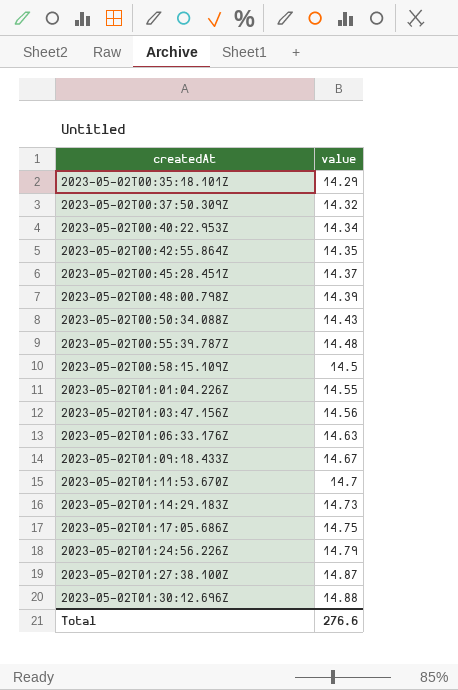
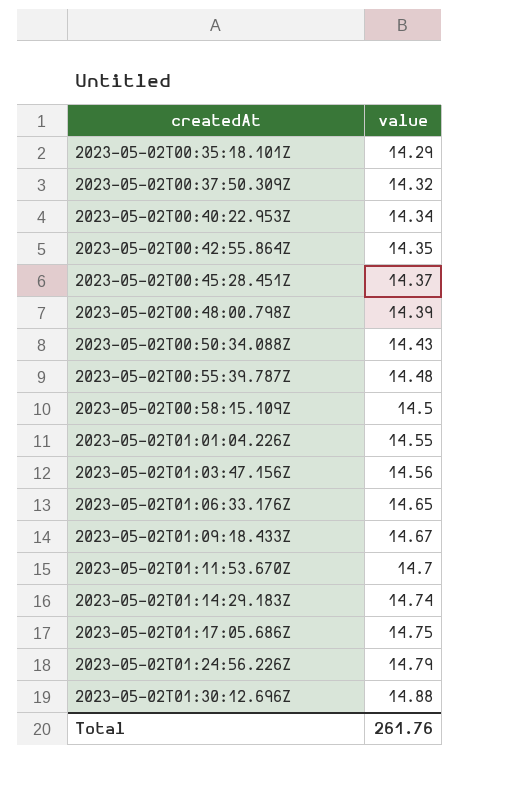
row 2023-05-02T01:27:38.100Z: 14.87 -> none
2023-05-02T01:06:33.176Z | value: 14.63 -> 14.65
2023-05-02T01:14:29.183Z | value: 14.73 -> 14.74
Total | value: 276.6 -> 261.76

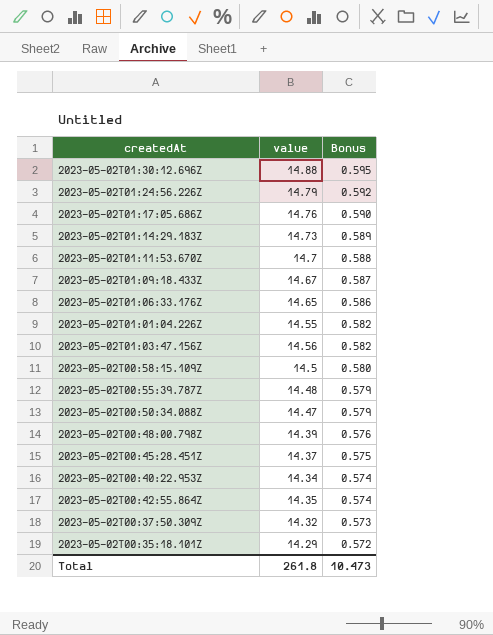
row order: createdAt ascending -> Bonus descending
column Bonus | formula: none -> [value] * 0.04
2023-05-02T01:17:05.686Z | value: 14.75 -> 14.76
2023-05-02T01:14:29.183Z | value: 14.74 -> 14.73
2023-05-02T00:50:34.088Z | value: 14.43 -> 14.47
Total | value: 261.76 -> 261.8

